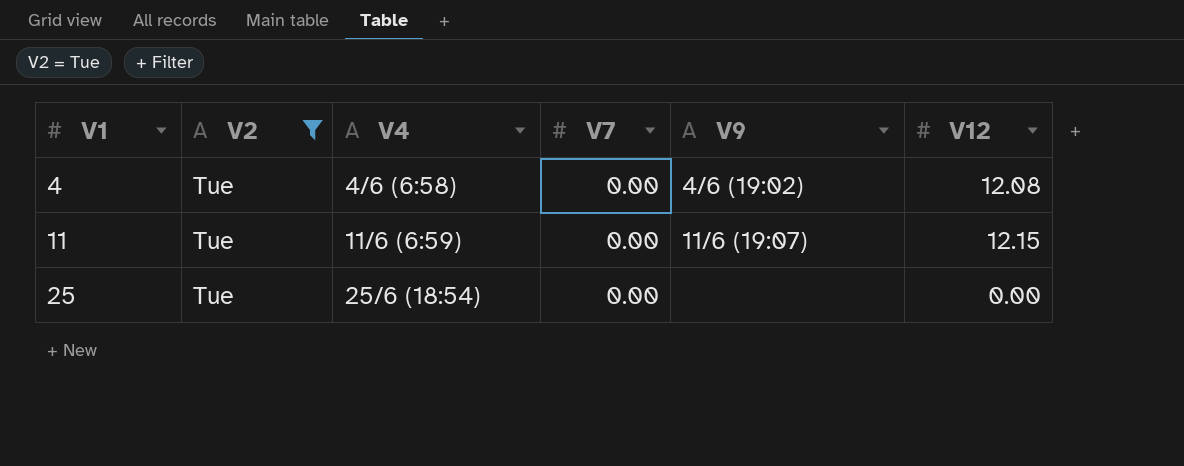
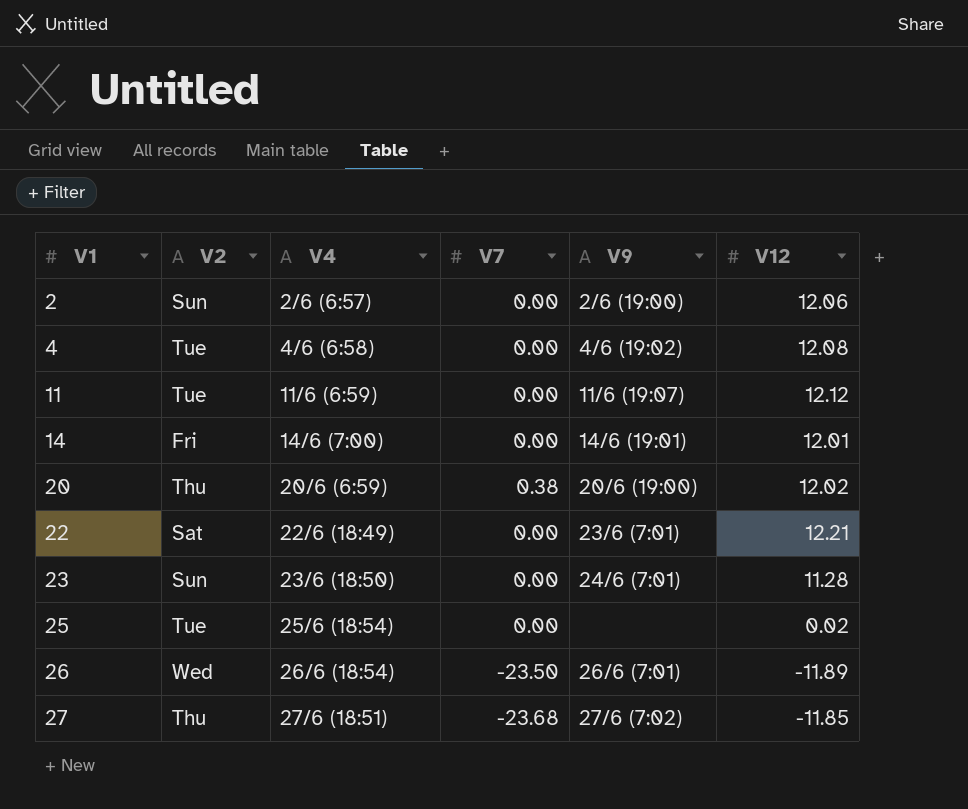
filter: V2 = Tue -> none
11 | V12: 12.15 -> 12.12
25 | V12: 0.00 -> 0.02

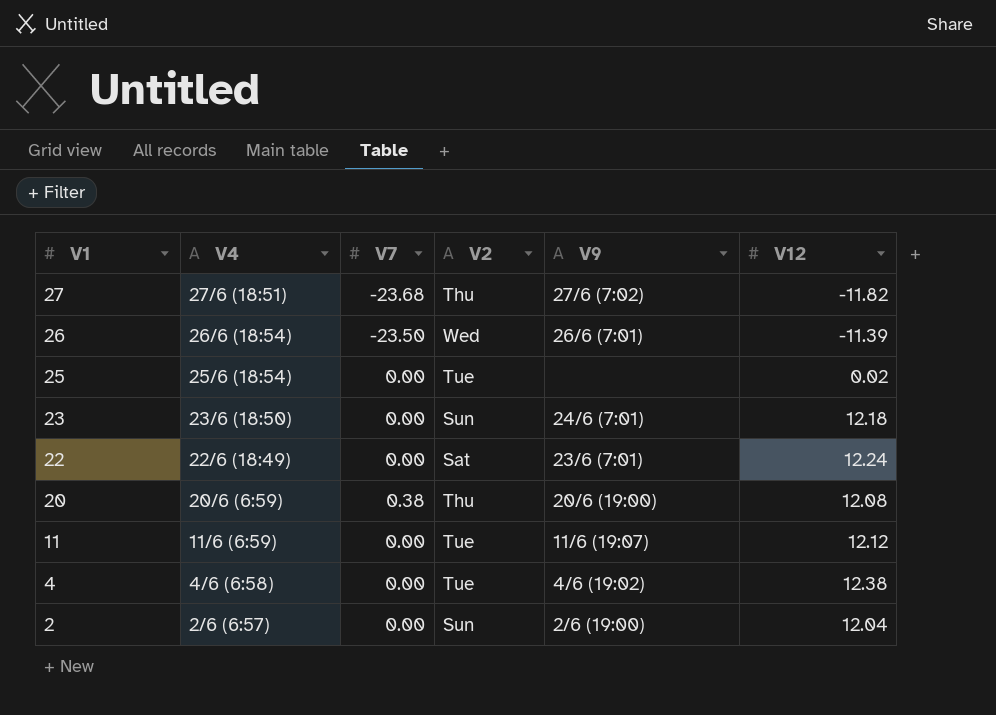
row order: V1 ascending -> V1 descending
column V2 | position: 2 -> 4
row 14: Fri | 14/6 (7:00) | 0.00 | 14/6 (19:01) | 12.01 -> none
27 | V12: -11.85 -> -11.82
26 | V12: -11.89 -> -11.39
23 | V12: 11.28 -> 12.18
22 | V12: 12.21 -> 12.24
20 | V12: 12.02 -> 12.08
4 | V12: 12.08 -> 12.38
2 | V12: 12.06 -> 12.04

